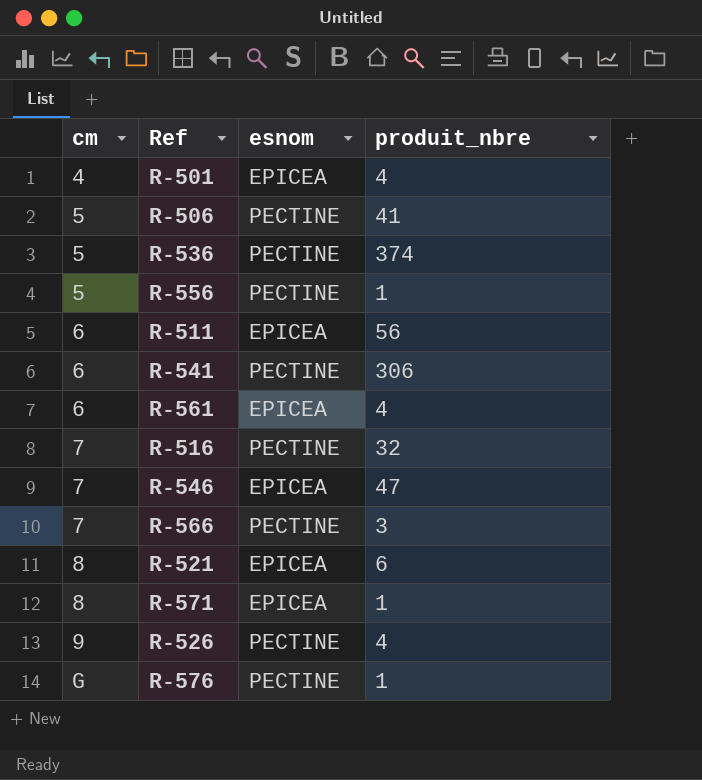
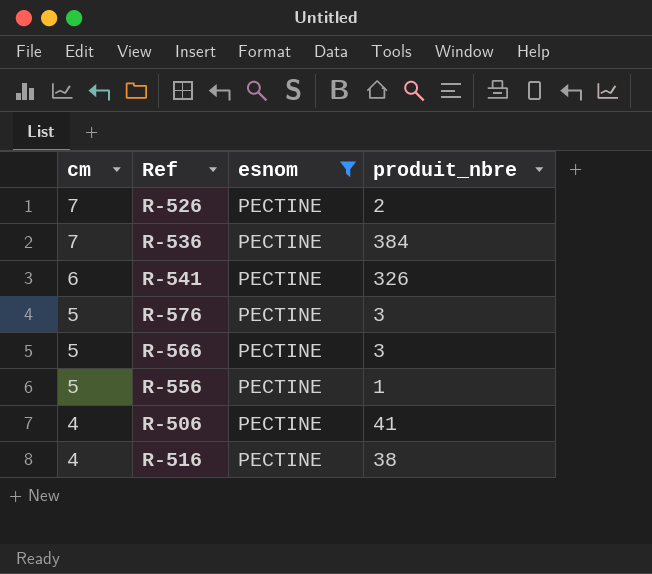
filter: none -> esnom = PECTINE
row order: cm ascending -> cm descending
R-526 | cm: 9 -> 7
R-526 | produit_nbre: 4 -> 2
R-536 | cm: 5 -> 7
R-536 | produit_nbre: 374 -> 384
R-541 | produit_nbre: 306 -> 326
R-576 | cm: G -> 5
R-576 | produit_nbre: 1 -> 3
R-566 | cm: 7 -> 5
R-506 | cm: 5 -> 4
R-516 | cm: 7 -> 4
R-516 | produit_nbre: 32 -> 38

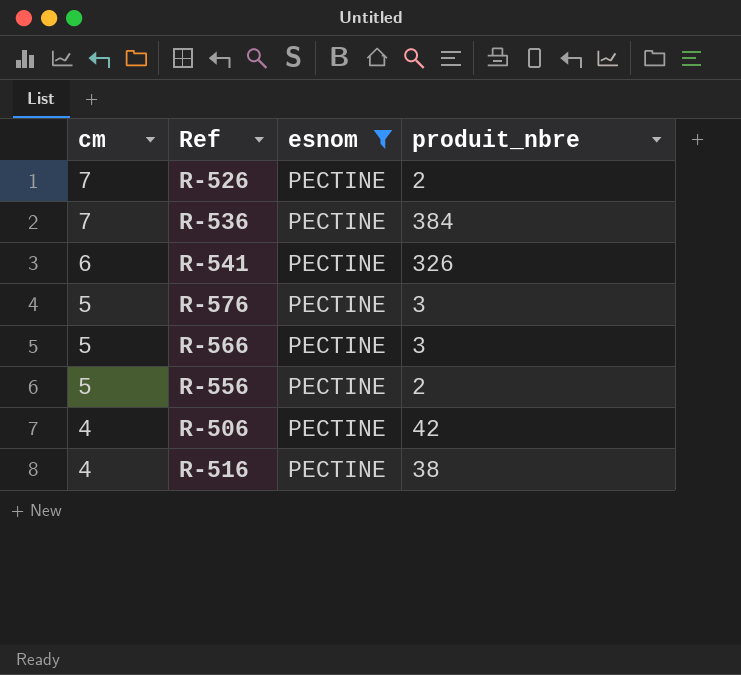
R-556 | produit_nbre: 1 -> 2
R-506 | produit_nbre: 41 -> 42

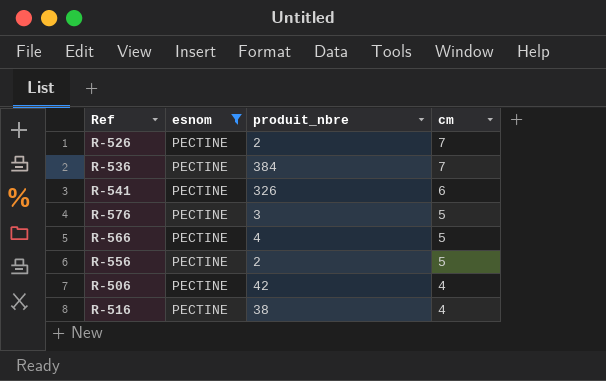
column cm | position: 1 -> 4
R-566 | produit_nbre: 3 -> 4

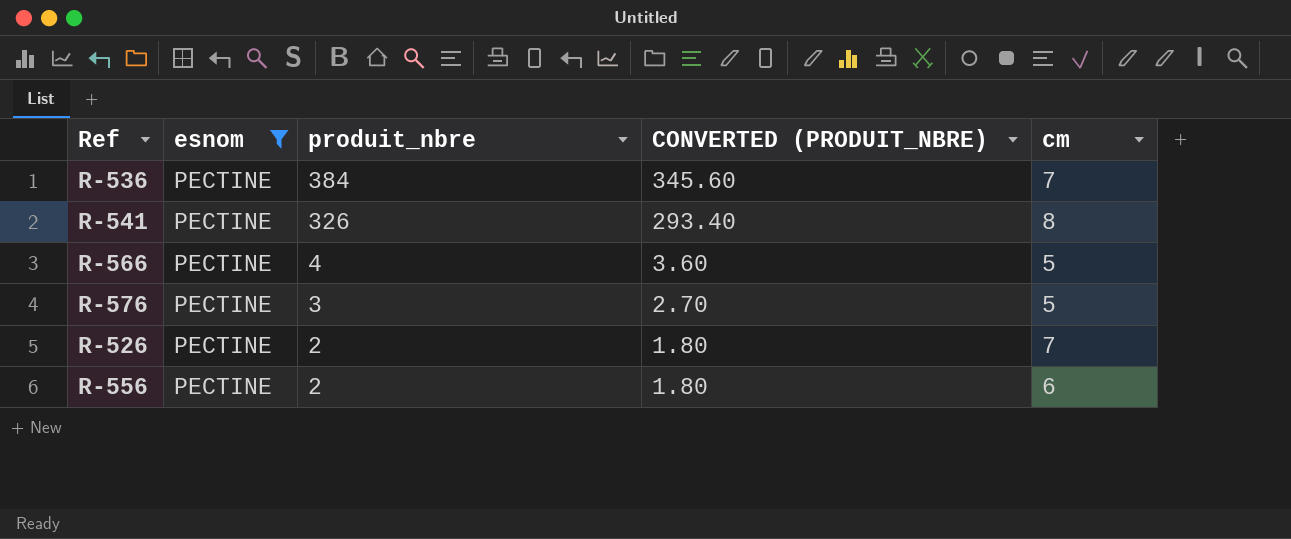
row order: cm descending -> produit_nbre descending
column CONVERTED (PRODUIT_NBRE) | formula: none -> [produit_nbre] * 0.9
row R-506: PECTINE | 42 | 4 -> none
row R-516: PECTINE | 38 | 4 -> none
R-541 | cm: 6 -> 8
R-556 | cm: 5 -> 6

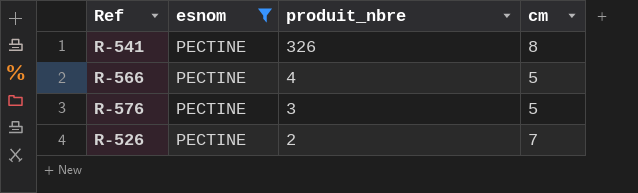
column CONVERTED (PRODUIT_NBRE) | formula: [produit_nbre] * 0.9 -> none
row R-536: PECTINE | 384 | 345.60 | 7 -> none
row R-556: PECTINE | 2 | 1.80 | 6 -> none

